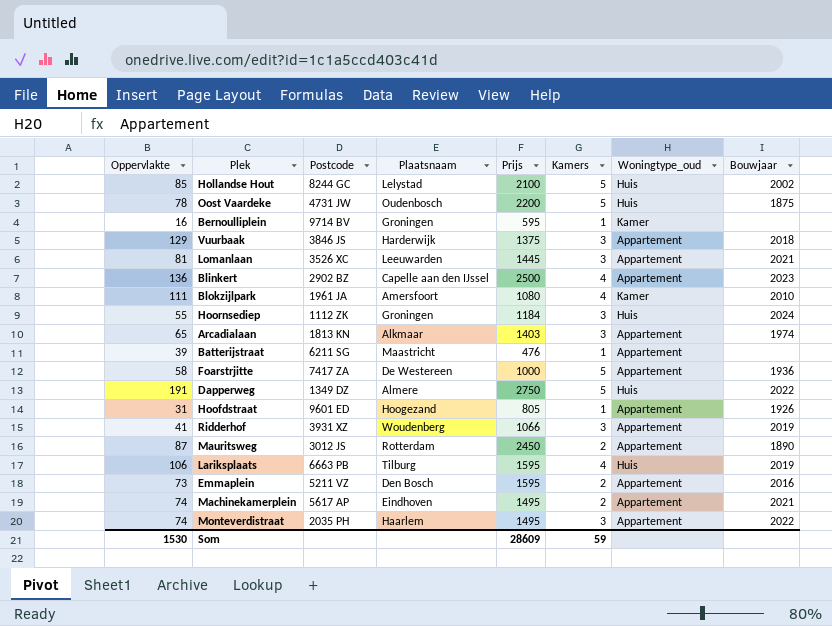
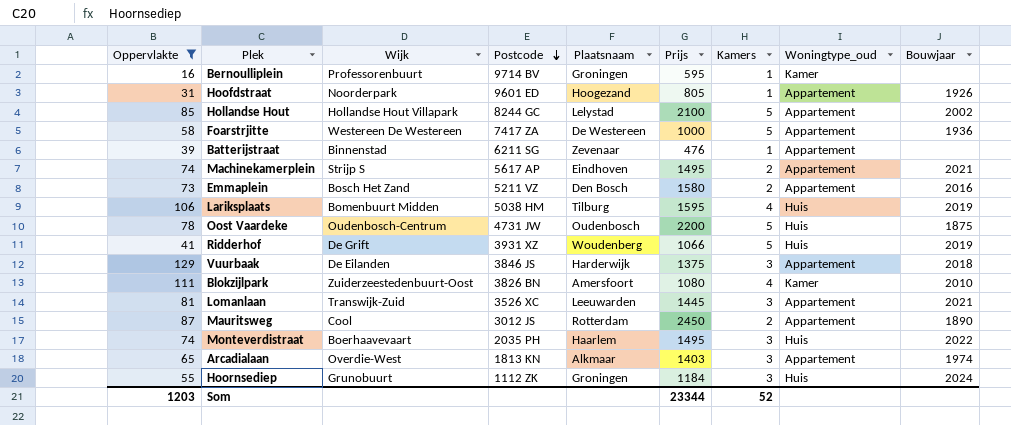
filter: none -> Oppervlakte <= 129
row order: none -> Postcode descending
column Wijk | position: none -> 3
Hollandse Hout | Woningtype_oud: Huis -> Appartement
Batterijstraat | Plaatsnaam: Maastricht -> Zevenaar
Emmaplein | Prijs: 1595 -> 1580
Lariksplaats | Postcode: 6663 PB -> 5038 HM
Ridderhof | Kamers: 3 -> 5
Ridderhof | Woningtype_oud: Appartement -> Huis
Blokzijlpark | Postcode: 1961 JA -> 3826 BN
Monteverdistraat | Woningtype_oud: Appartement -> Huis
Som | Oppervlakte: 1530 -> 1203
Som | Prijs: 28609 -> 23344
Som | Kamers: 59 -> 52

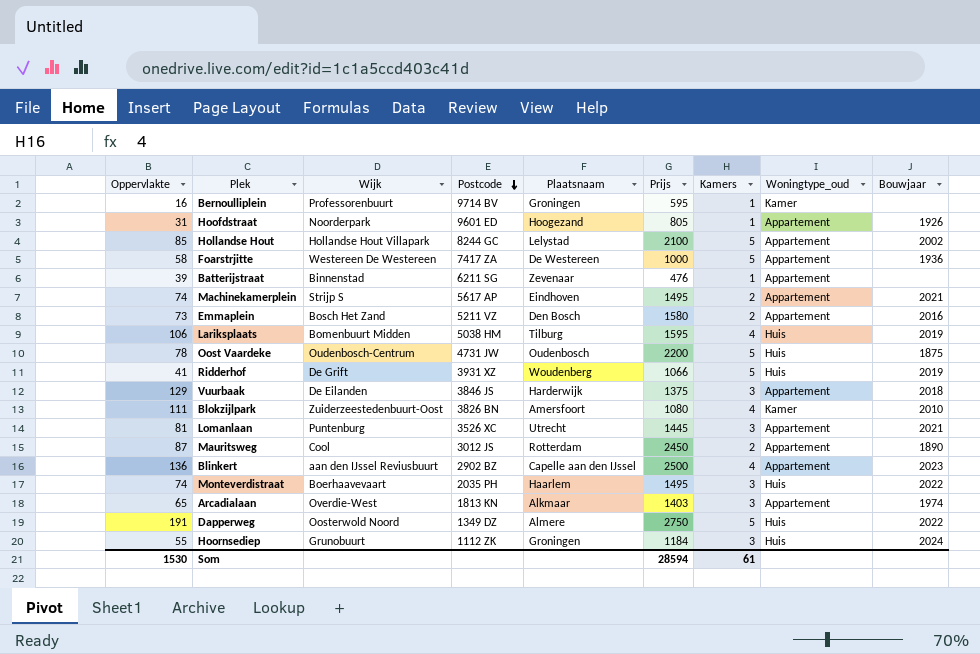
filter: Oppervlakte <= 129 -> none
Lomanlaan | Wijk: Transwijk-Zuid -> Puntenburg
Lomanlaan | Plaatsnaam: Leeuwarden -> Utrecht
Som | Oppervlakte: 1203 -> 1530
Som | Prijs: 23344 -> 28594
Som | Kamers: 52 -> 61

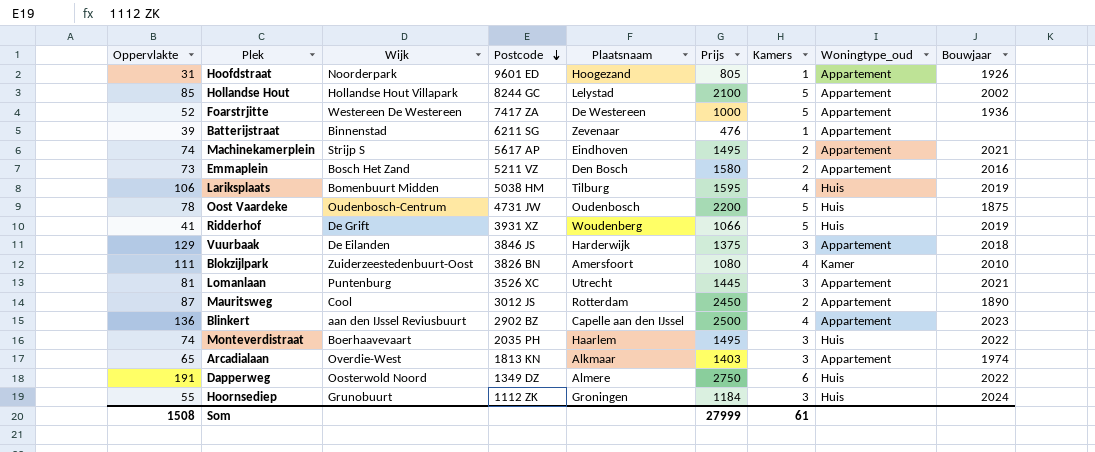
row Bernoulliplein: 16 | Professorenbuurt | 9714 BV | Groningen | 595 | 1 | Kamer | none -> none
Foarstrjitte | Oppervlakte: 58 -> 52
Dapperweg | Kamers: 5 -> 6
Som | Oppervlakte: 1530 -> 1508
Som | Prijs: 28594 -> 27999

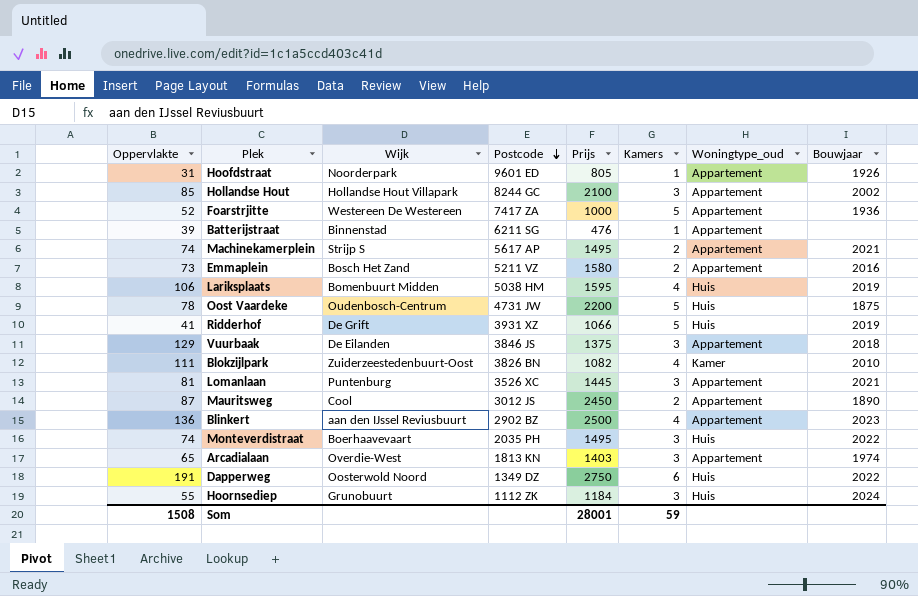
column Plaatsnaam | position: 5 -> none
Hollandse Hout | Kamers: 5 -> 3
Blokzijlpark | Prijs: 1080 -> 1082
Som | Prijs: 27999 -> 28001
Som | Kamers: 61 -> 59

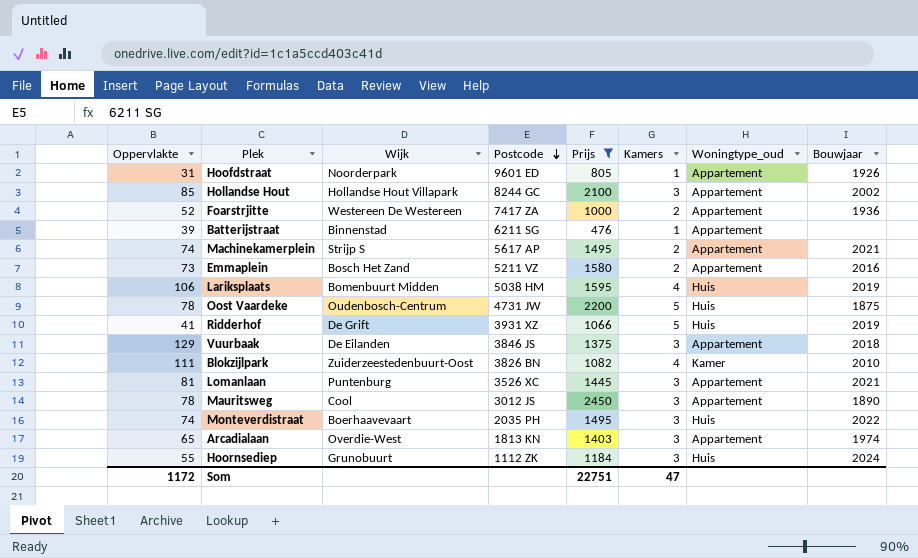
filter: none -> Prijs <= 2450
Foarstrjitte | Kamers: 5 -> 2
Mauritsweg | Oppervlakte: 87 -> 78
Mauritsweg | Kamers: 2 -> 3
Som | Oppervlakte: 1508 -> 1172
Som | Prijs: 28001 -> 22751
Som | Kamers: 59 -> 47

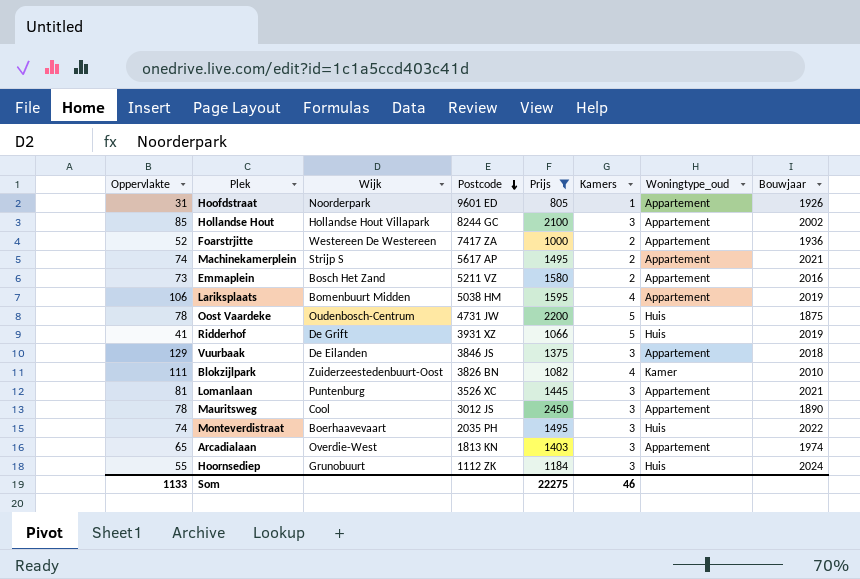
row Batterijstraat: 39 | Binnenstad | 6211 SG | 476 | 1 | Appartement | none -> none
Lariksplaats | Woningtype_oud: Huis -> Appartement
Som | Oppervlakte: 1172 -> 1133
Som | Prijs: 22751 -> 22275
Som | Kamers: 47 -> 46

